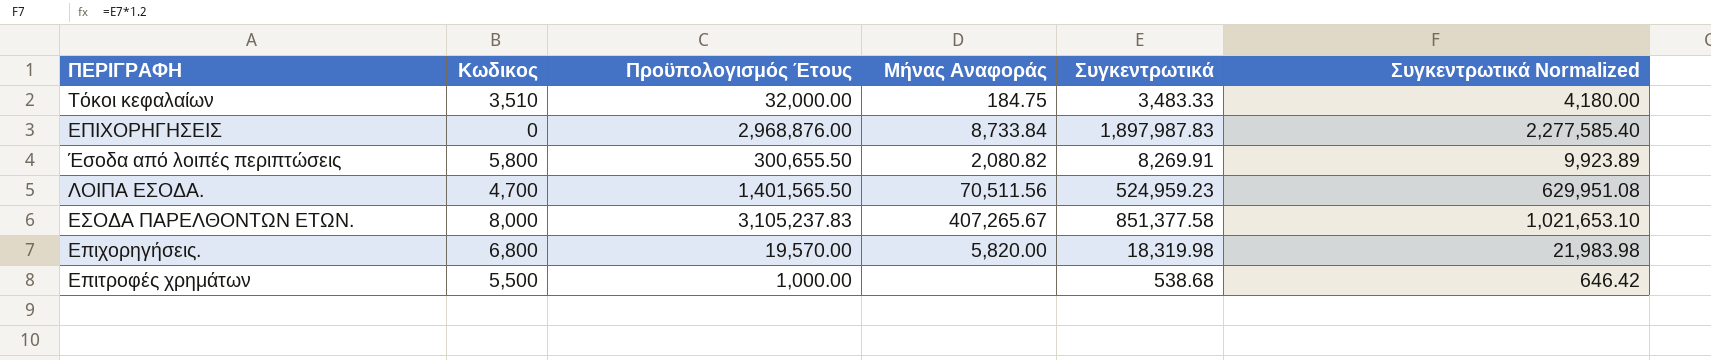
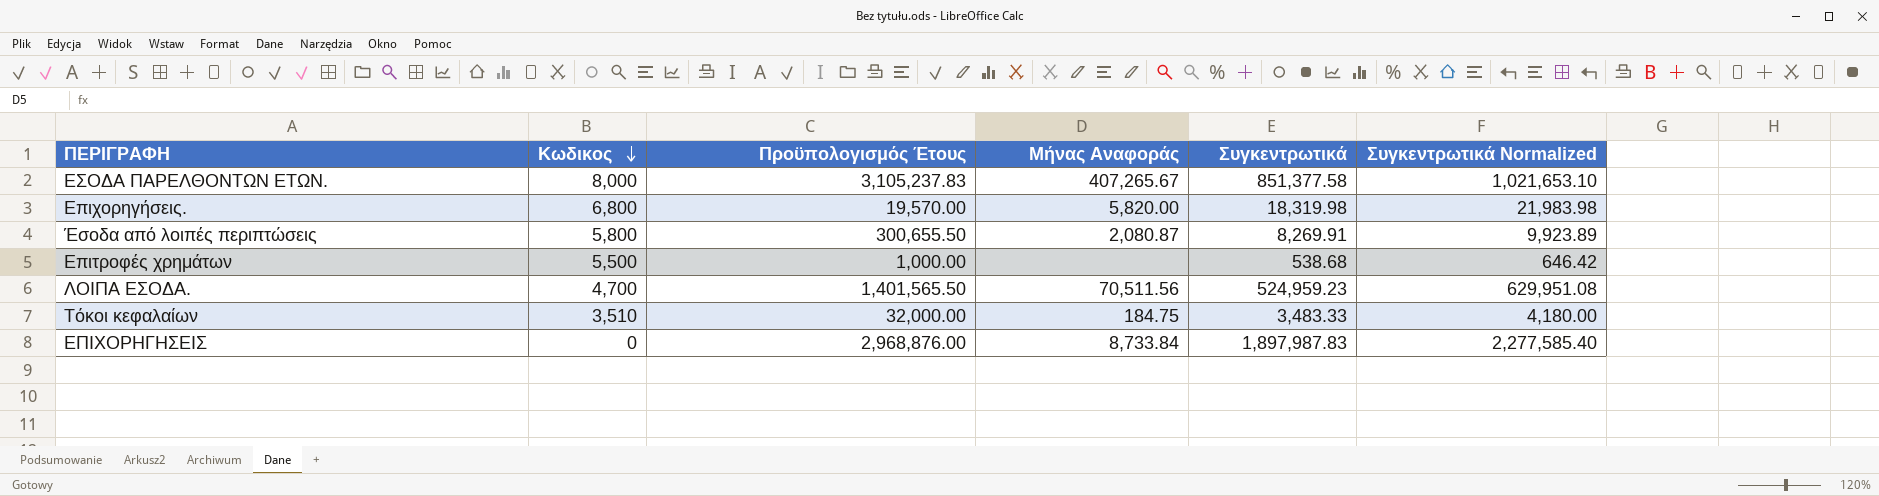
row order: none -> Κωδικος descending
Έσοδα από λοιπές περιπτώσεις | Μήνας Αναφοράς: 2,080.82 -> 2,080.87

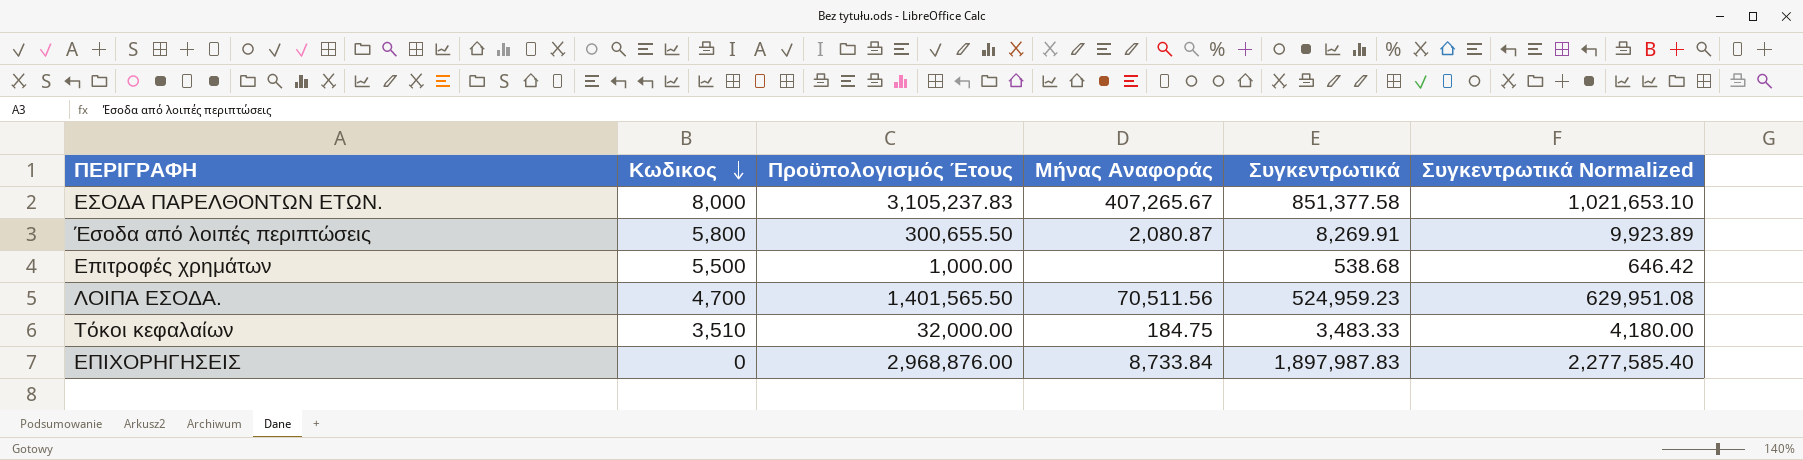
row Επιχορηγήσεις.: 6,800 | 19,570.00 | 5,820.00 | 18,319.98 | 21,983.98 -> none

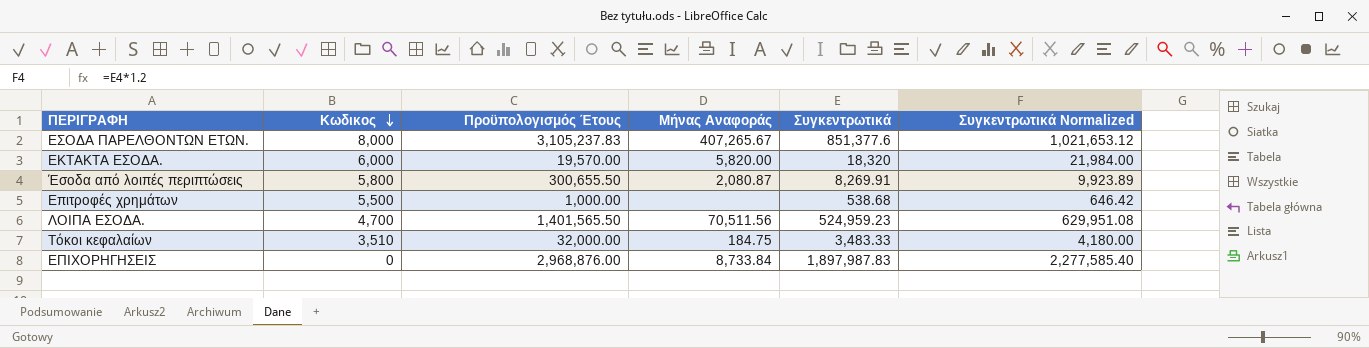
ΕΣΟΔΑ ΠΑΡΕΛΘΟΝΤΩΝ ΕΤΩΝ. | Συγκεντρωτικά: 851,377.58 -> 851,377.6
ΕΣΟΔΑ ΠΑΡΕΛΘΟΝΤΩΝ ΕΤΩΝ. | Συγκεντρωτικά Normalized: 1,021,653.10 -> 1,021,653.12
row ΕΚΤΑΚΤΑ ΕΣΟΔΑ.: none -> 6,000 | 19,570.00 | 5,820.00 | 18,320 | 21,984.00

